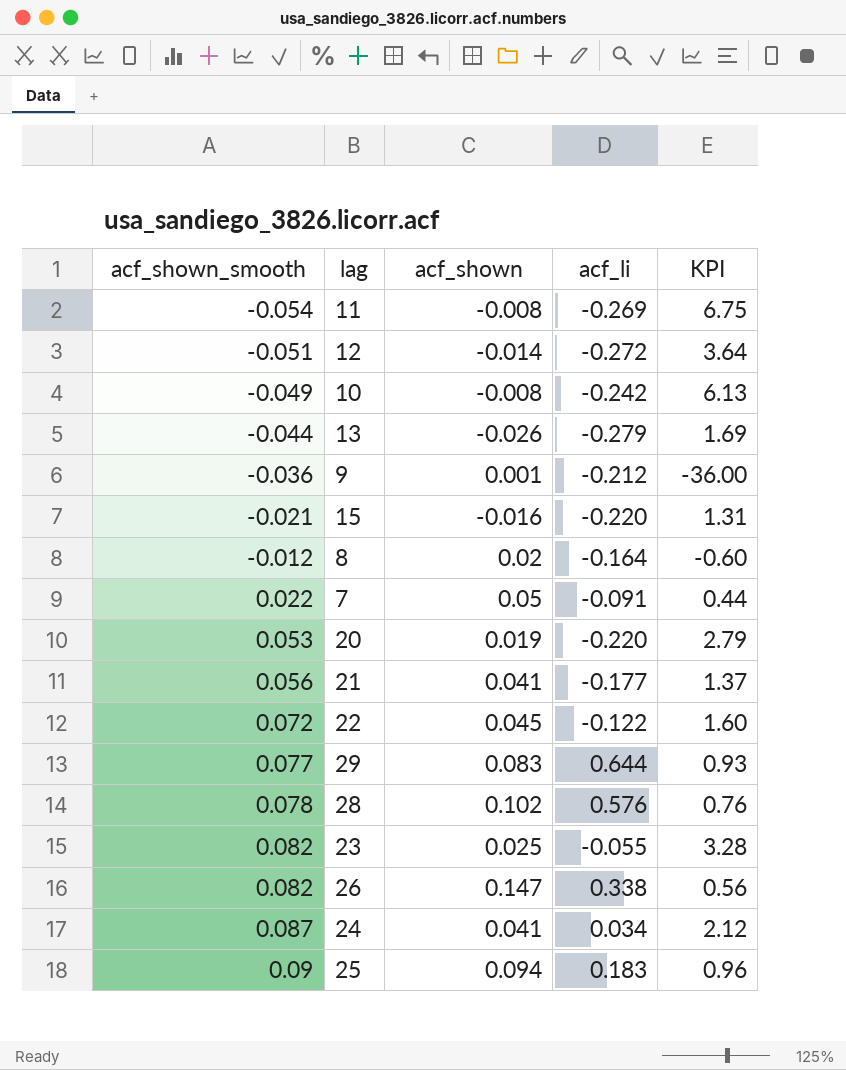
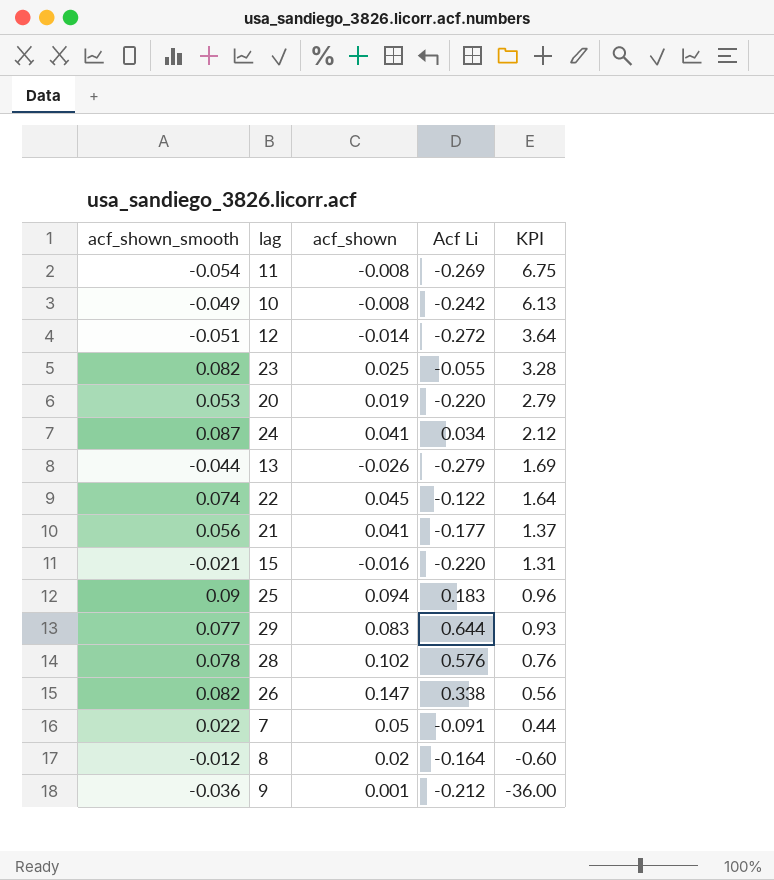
row order: acf_shown_smooth ascending -> KPI descending
column name: acf_li -> Acf Li
22 | acf_shown_smooth: 0.072 -> 0.074
22 | KPI: 1.60 -> 1.64

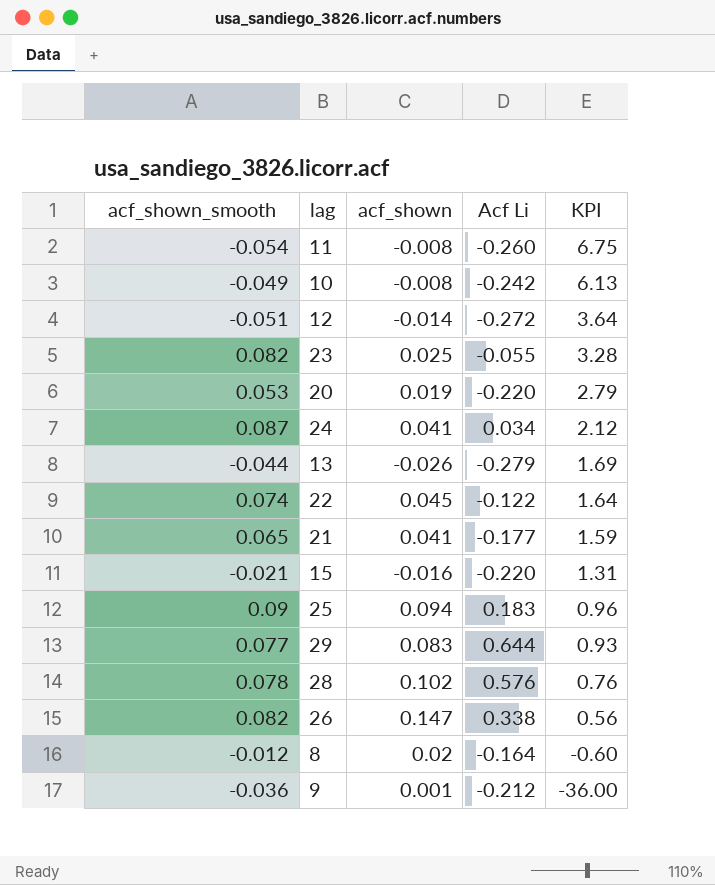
row 7: 0.022 | 0.05 | -0.091 | 0.44 -> none
11 | Acf Li: -0.269 -> -0.260
21 | acf_shown_smooth: 0.056 -> 0.065
21 | KPI: 1.37 -> 1.59

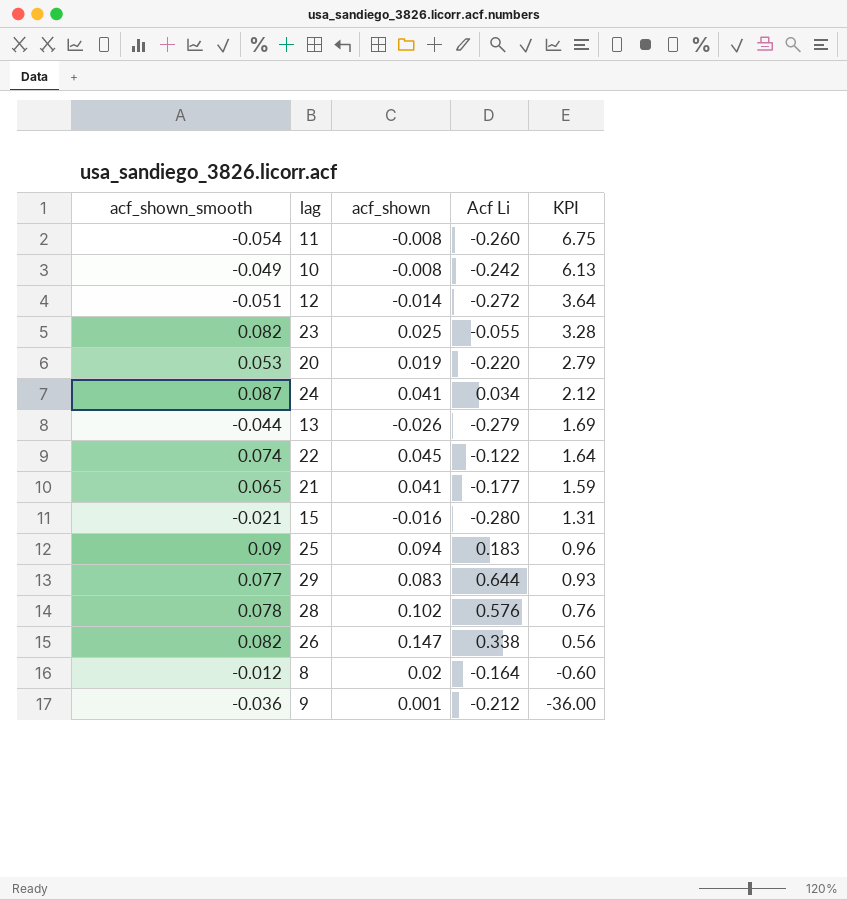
15 | Acf Li: -0.220 -> -0.280

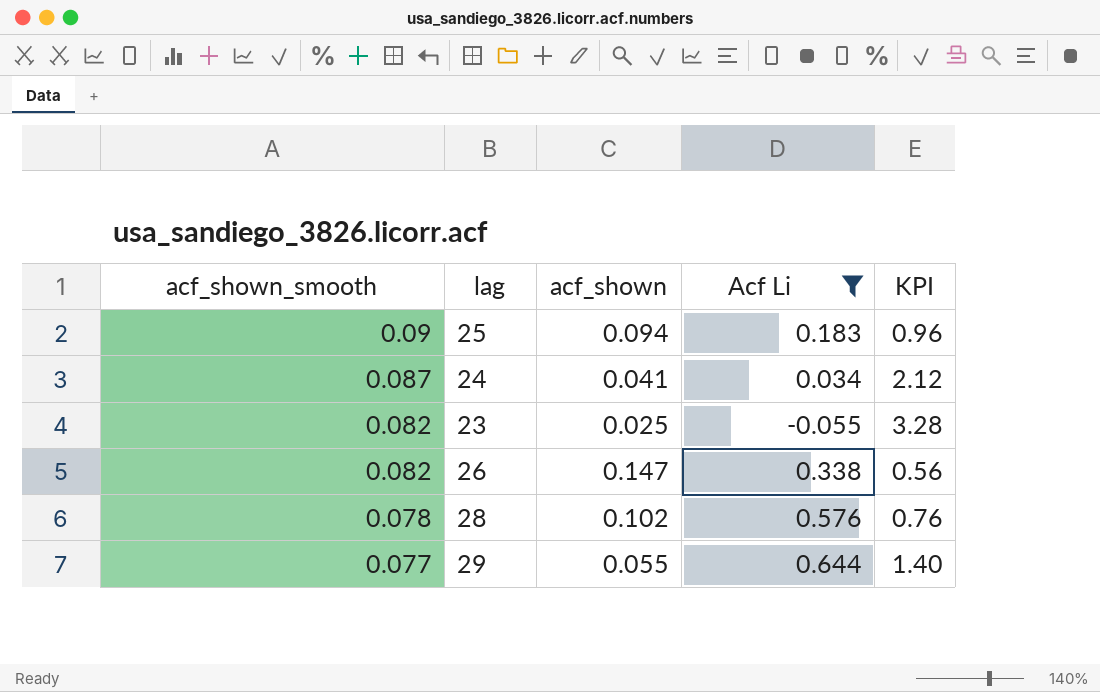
filter: none -> Acf Li >= -0.055
row order: KPI descending -> acf_shown_smooth descending
29 | acf_shown: 0.083 -> 0.055
29 | KPI: 0.93 -> 1.40

